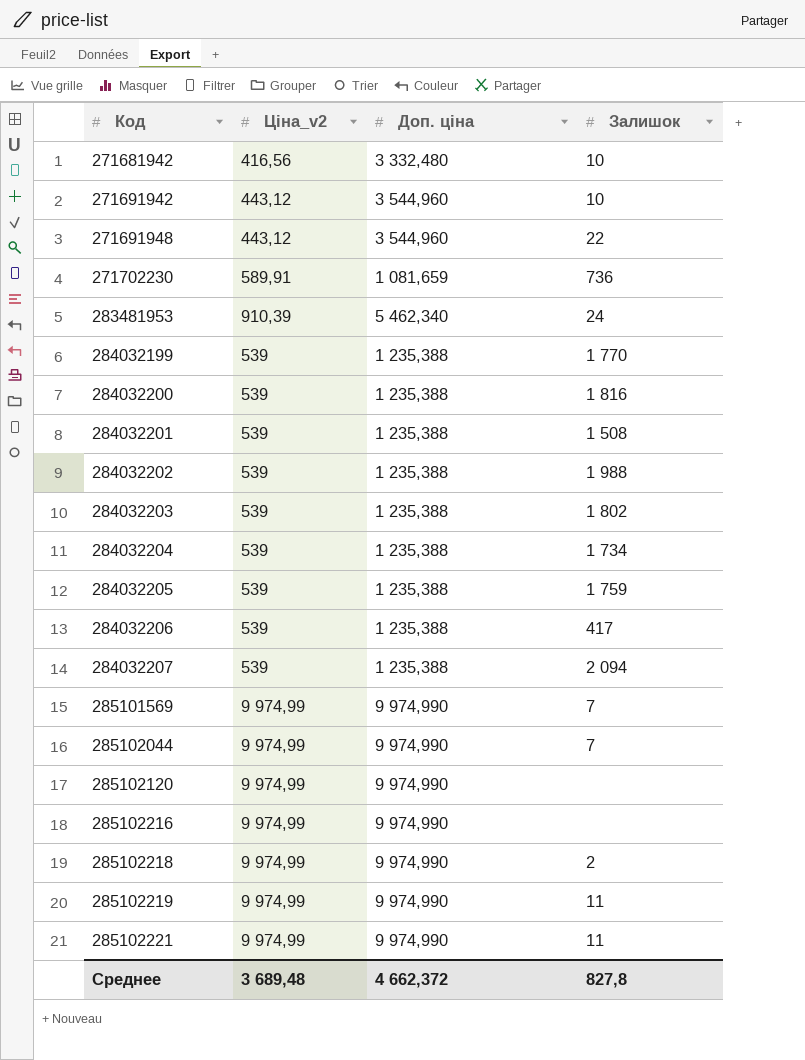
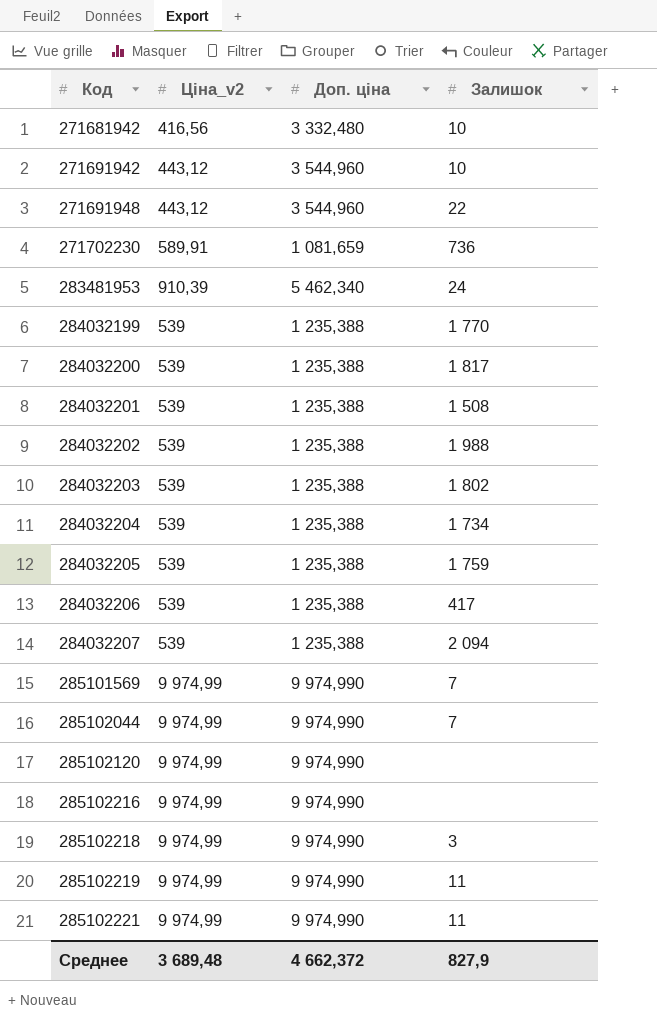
284032200 | Залишок: 1 816 -> 1 817
285102218 | Залишок: 2 -> 3
Среднее | Залишок: 827,8 -> 827,9

